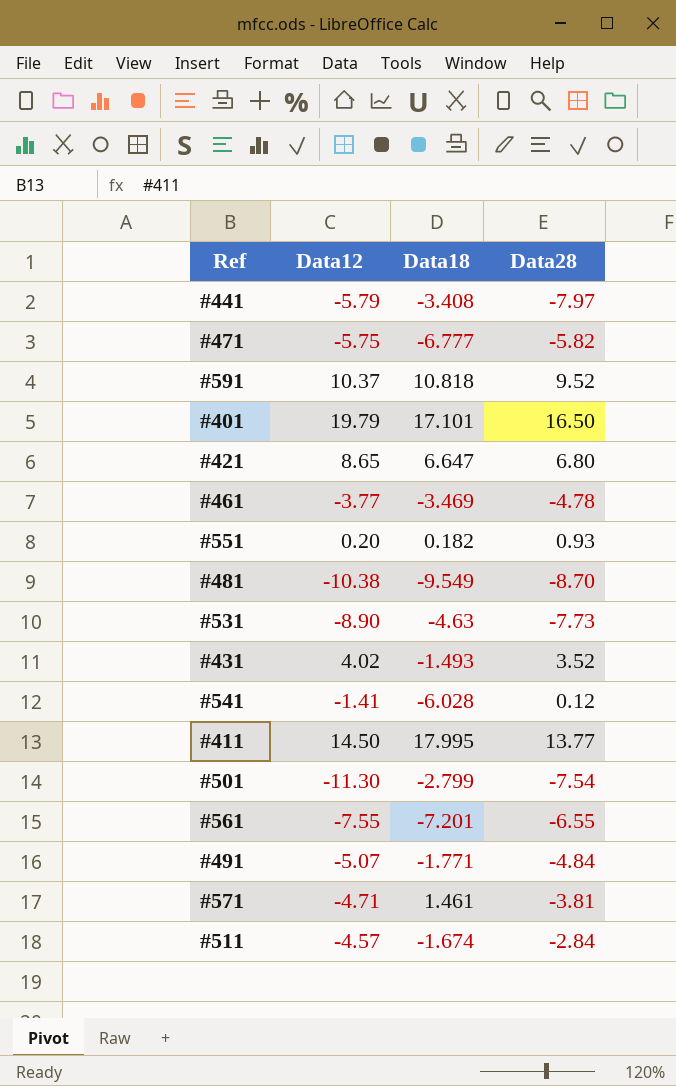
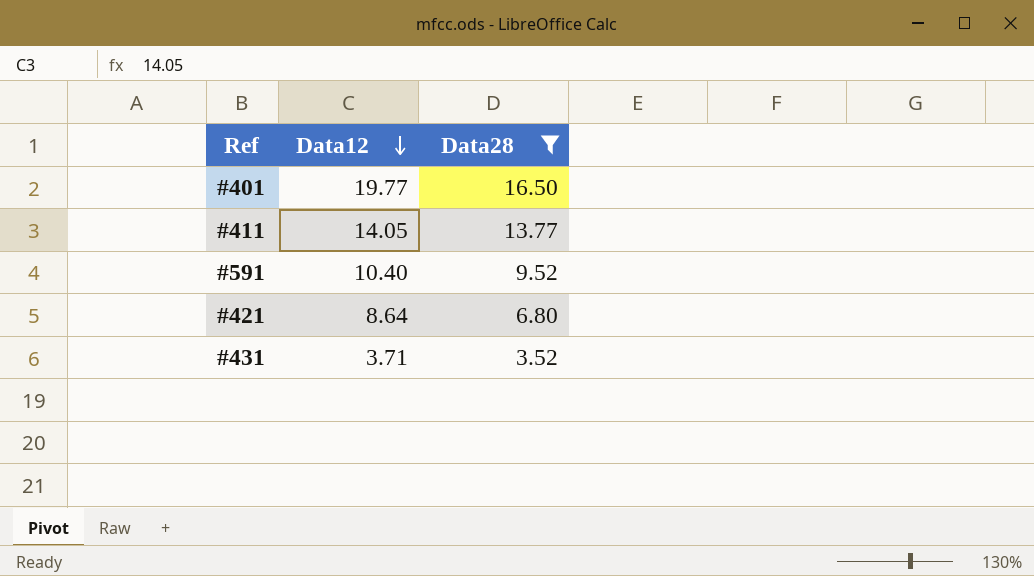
filter: none -> Data28 >= 3.52
row order: none -> Data12 descending
column Data18 | position: 3 -> none
#401 | Data12: 19.79 -> 19.77
#411 | Data12: 14.50 -> 14.05
#591 | Data12: 10.37 -> 10.40
#421 | Data12: 8.65 -> 8.64
#431 | Data12: 4.02 -> 3.71

